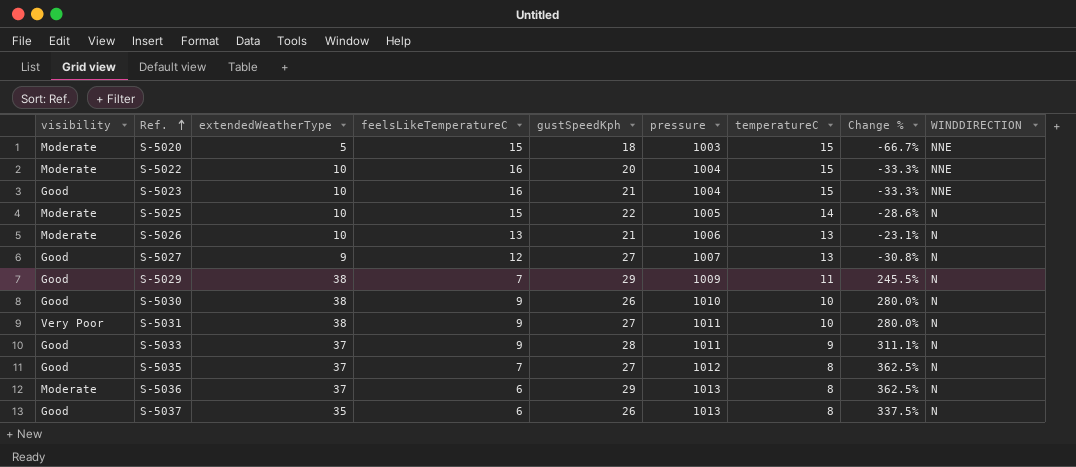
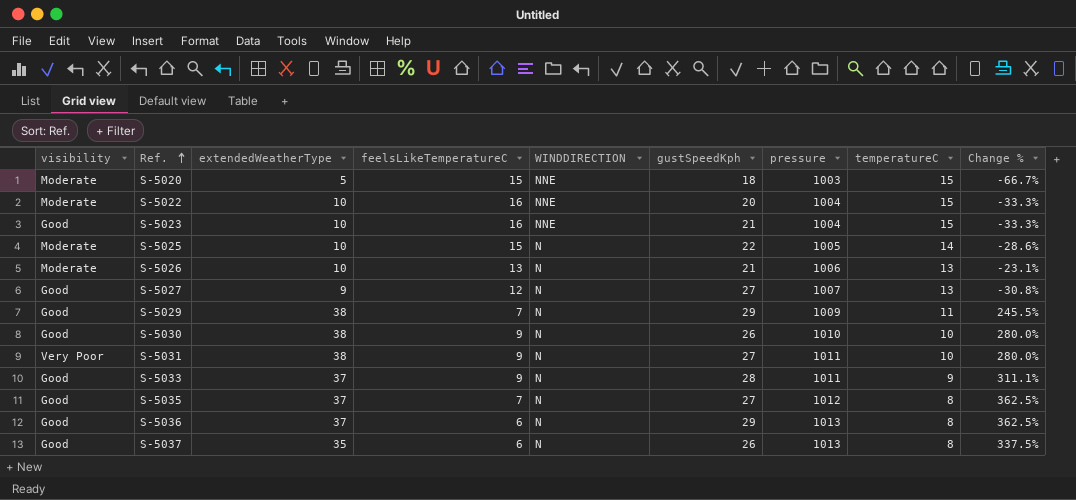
column WINDDIRECTION | position: 9 -> 5
S-5036 | visibility: Moderate -> Good

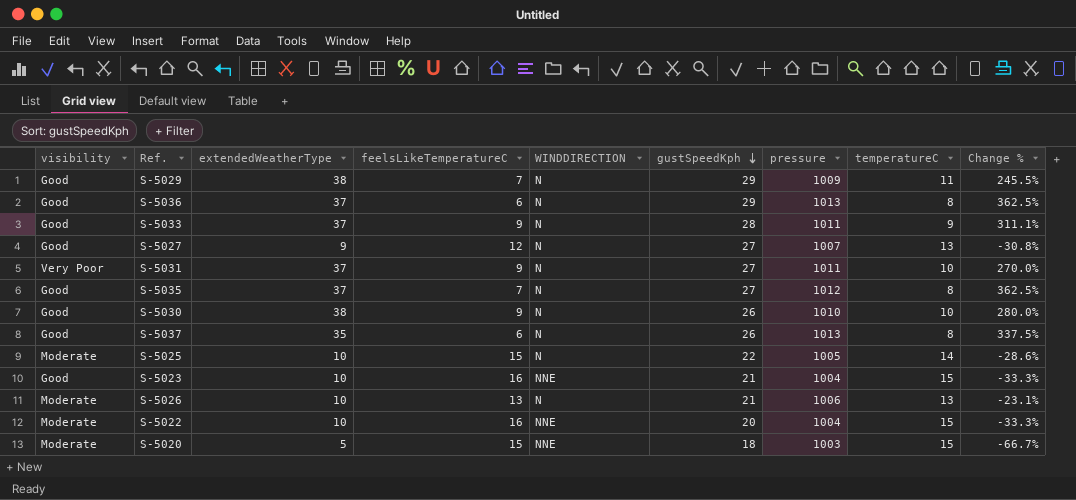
row order: Ref. ascending -> gustSpeedKph descending
S-5031 | extendedWeatherType: 38 -> 37
S-5031 | Change %: 280.0% -> 270.0%

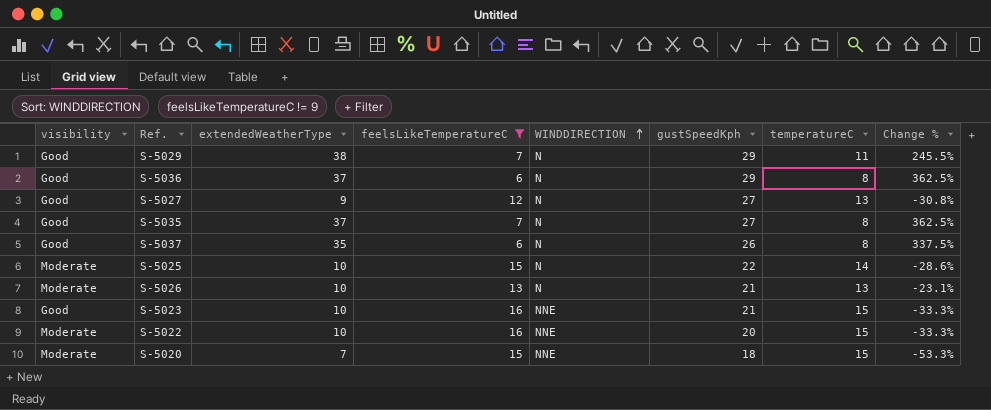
filter: none -> feelsLikeTemperatureC != 9
row order: gustSpeedKph descending -> WINDDIRECTION ascending
column pressure | position: 7 -> none
S-5020 | extendedWeatherType: 5 -> 7
S-5020 | Change %: -66.7% -> -53.3%

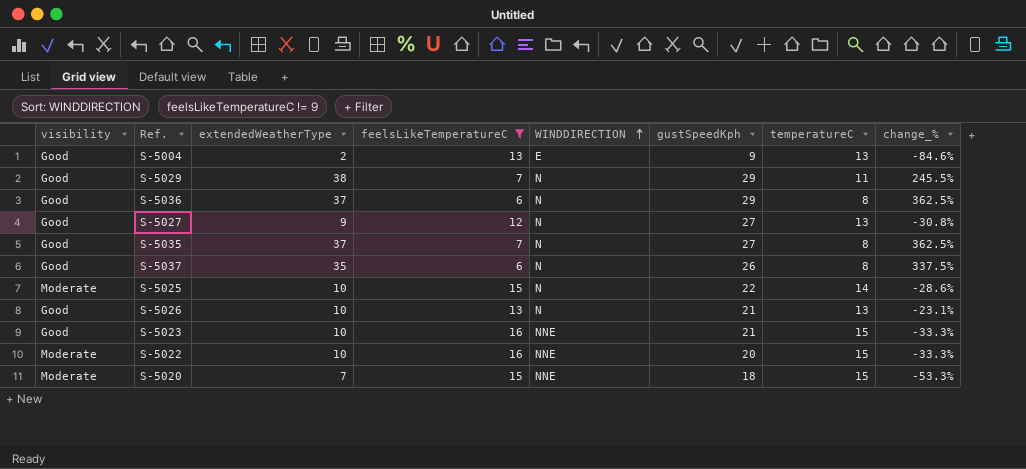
column name: Change % -> change_%
row S-5004: none -> Good | 2 | 13 | E | 9 | 13 | -84.6%
S-5026 | visibility: Moderate -> Good

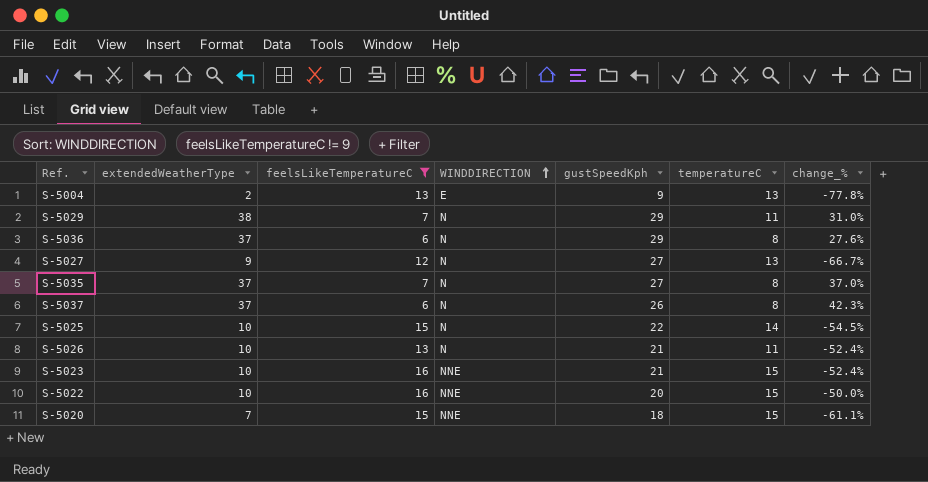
column visibility | position: 1 -> none
column change_% | formula: ([extendedWeatherType] - [temperatureC]) / [temperatureC] -> ([extendedWeatherType] - [gustSpeedKph]) / [gustSpeedKph]
S-5037 | extendedWeatherType: 35 -> 37
S-5026 | temperatureC: 13 -> 11

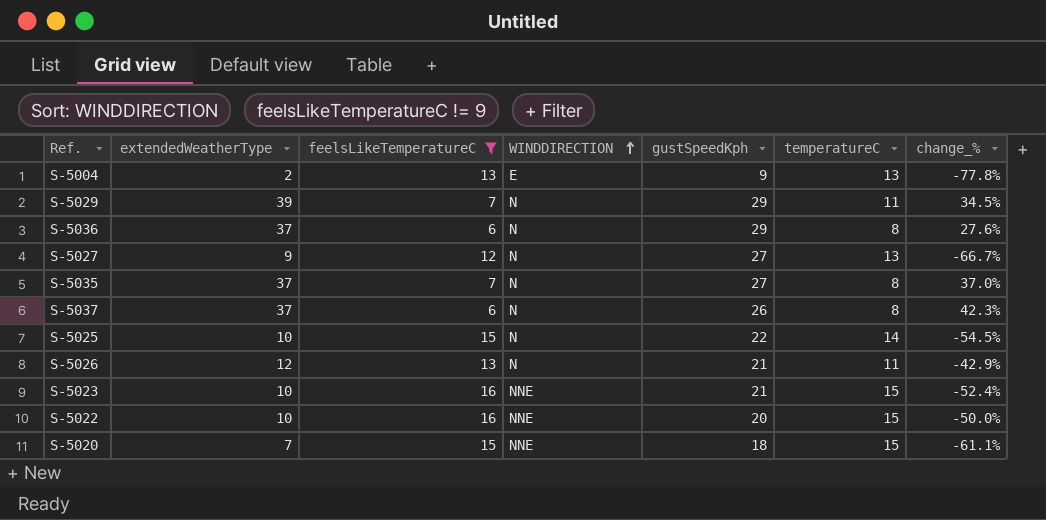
S-5029 | extendedWeatherType: 38 -> 39
S-5029 | change_%: 31.0% -> 34.5%
S-5026 | extendedWeatherType: 10 -> 12
S-5026 | change_%: -52.4% -> -42.9%

